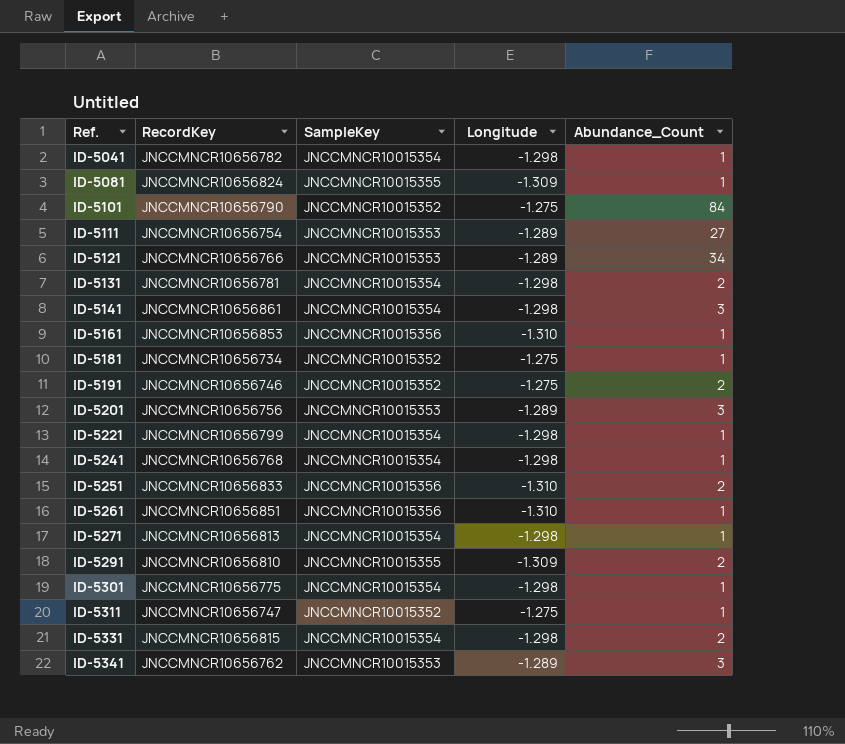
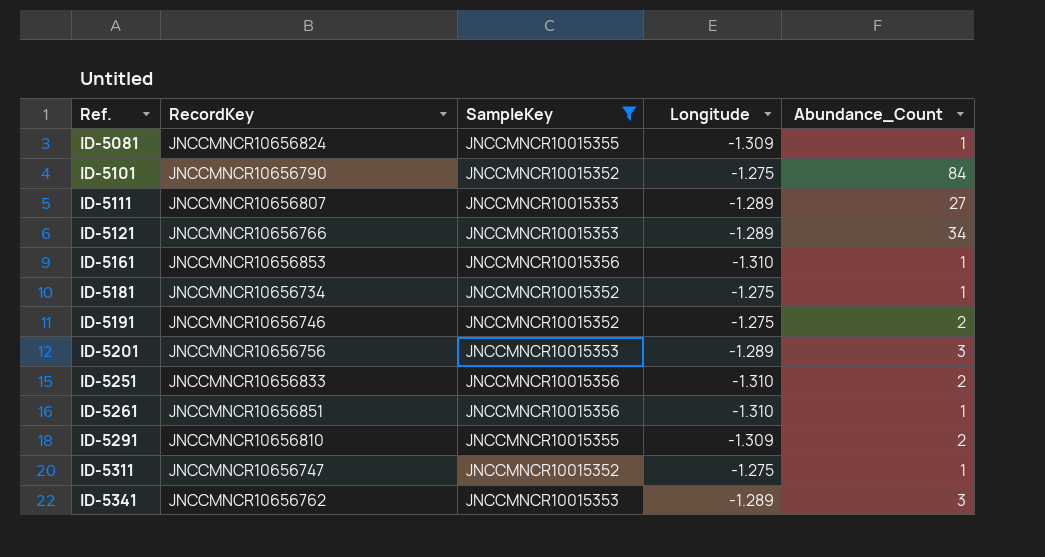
filter: none -> SampleKey != JNCCMNCR10015354
ID-5111 | RecordKey: JNCCMNCR10656754 -> JNCCMNCR10656807

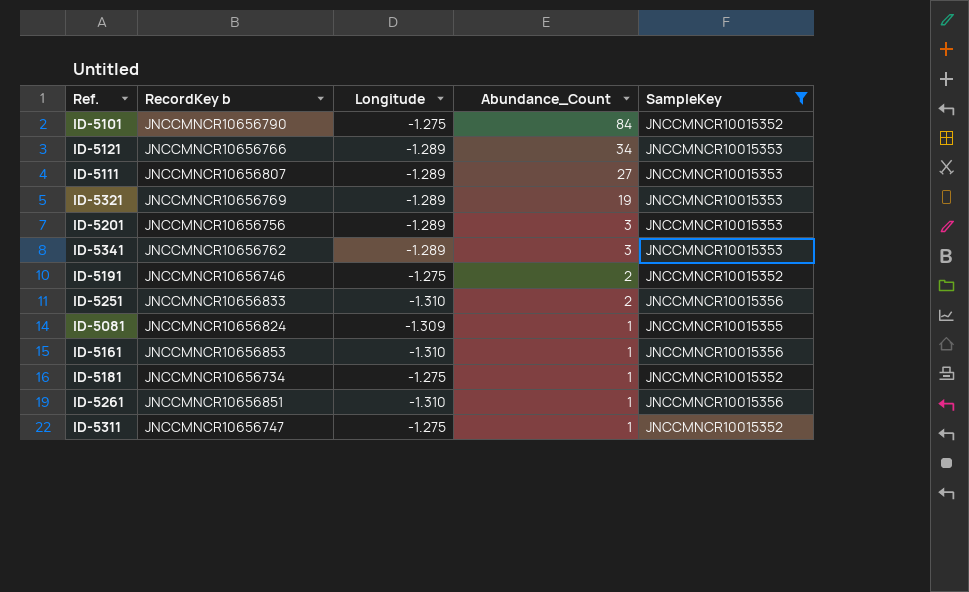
row order: Ref. ascending -> Abundance_Count descending
column name: RecordKey -> RecordKey b
column SampleKey | position: 3 -> 5
row ID-5291: JNCCMNCR10656810 | JNCCMNCR10015355 | -1.309 | 2 -> none
row ID-5321: none -> JNCCMNCR10656769 | -1.289 | 19 | JNCCMNCR10015353

